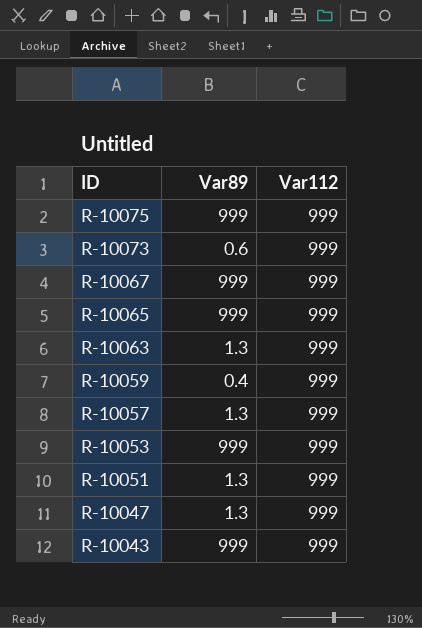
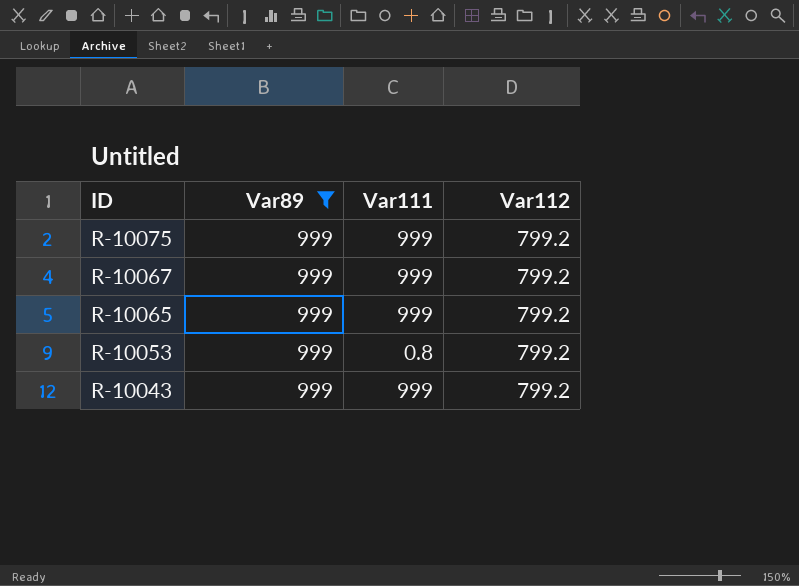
filter: none -> Var89 = 999
column Var111 | position: none -> 3
R-10075 | Var112: 999 -> 799.2
R-10067 | Var112: 999 -> 799.2
R-10065 | Var112: 999 -> 799.2
R-10053 | Var112: 999 -> 799.2
R-10043 | Var112: 999 -> 799.2

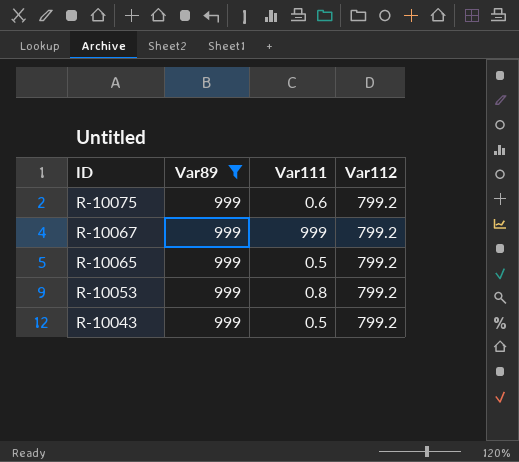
R-10075 | Var111: 999 -> 0.6
R-10065 | Var111: 999 -> 0.5
R-10043 | Var111: 999 -> 0.5

